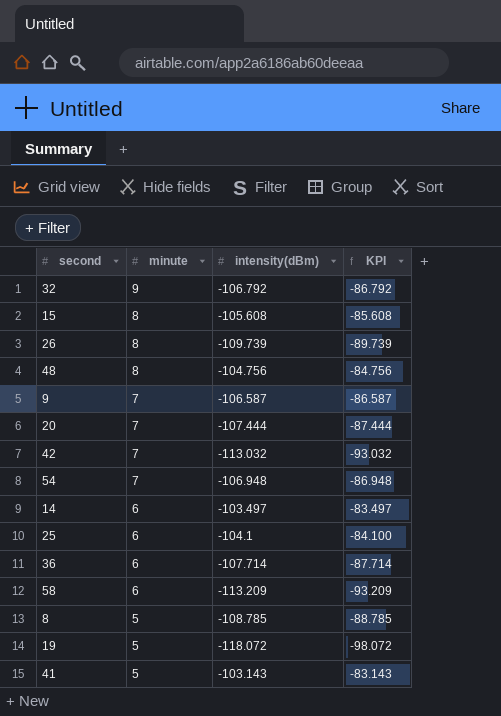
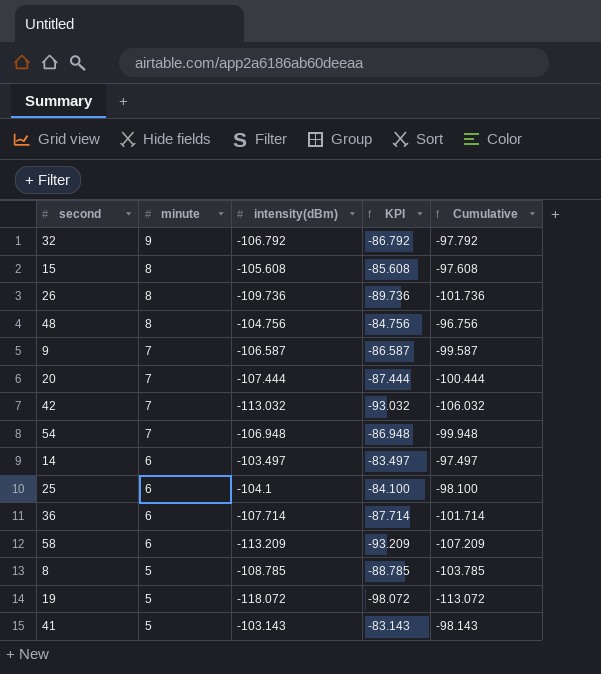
column Cumulative | formula: none -> [minute] + [intensity(dBm)]
26 | intensity(dBm): -109.739 -> -109.736
26 | KPI: -89.739 -> -89.736

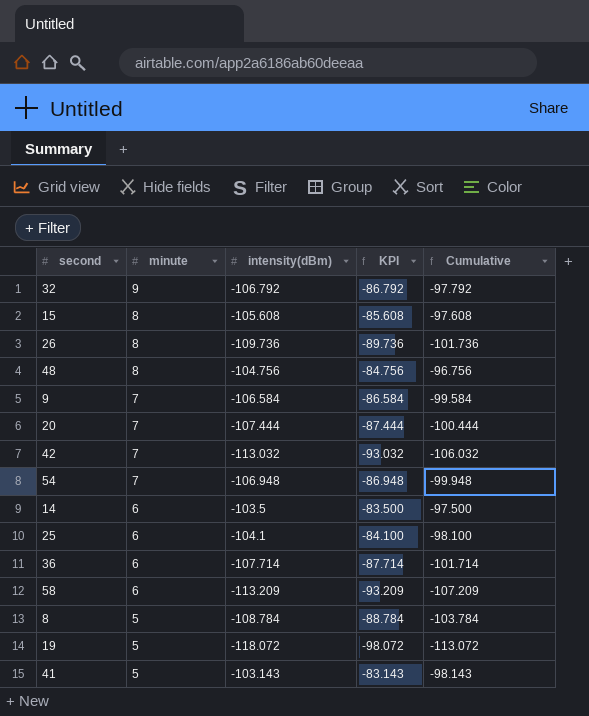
9 | intensity(dBm): -106.587 -> -106.584
9 | KPI: -86.587 -> -86.584
9 | Cumulative: -99.587 -> -99.584
14 | intensity(dBm): -103.497 -> -103.5
14 | KPI: -83.497 -> -83.500
14 | Cumulative: -97.497 -> -97.500
8 | intensity(dBm): -108.785 -> -108.784
8 | KPI: -88.785 -> -88.784
8 | Cumulative: -103.785 -> -103.784

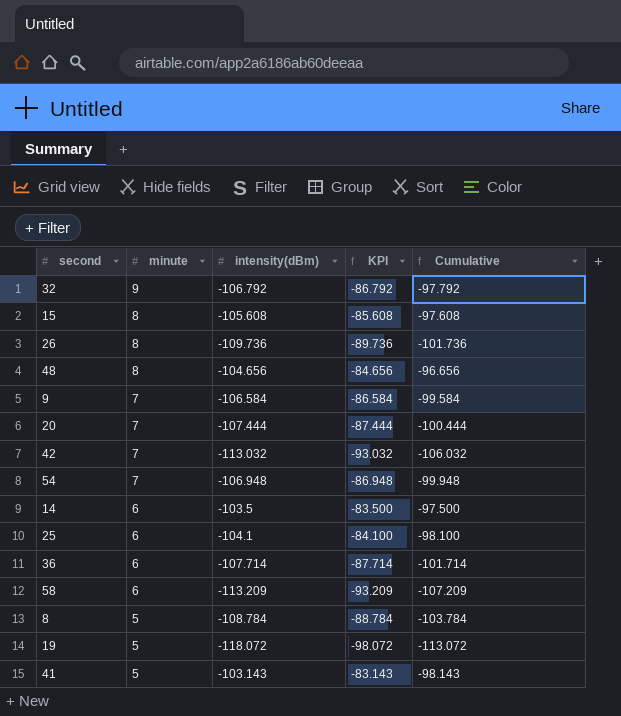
48 | intensity(dBm): -104.756 -> -104.656
48 | KPI: -84.756 -> -84.656
48 | Cumulative: -96.756 -> -96.656

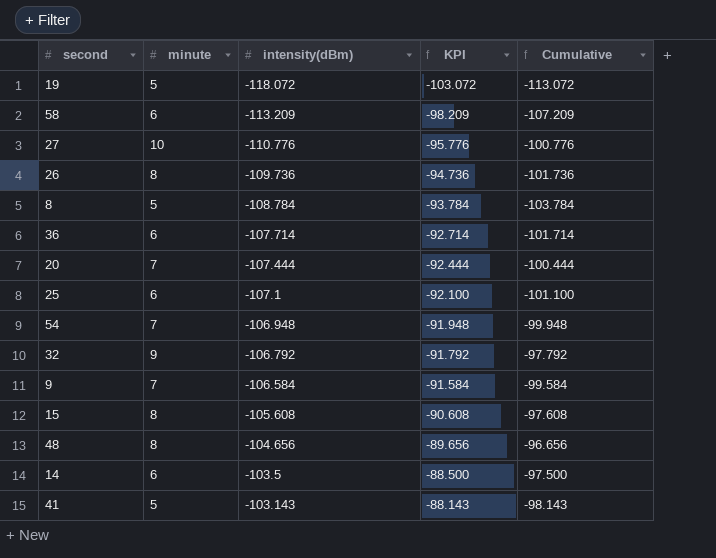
row order: minute descending -> intensity(dBm) ascending
column KPI | formula: [intensity(dBm)] + 20 -> [intensity(dBm)] + 15
row 42: 7 | -113.032 | -93.032 | -106.032 -> none
row 27: none -> 10 | -110.776 | -95.776 | -100.776
25 | intensity(dBm): -104.1 -> -107.1
25 | Cumulative: -98.100 -> -101.100

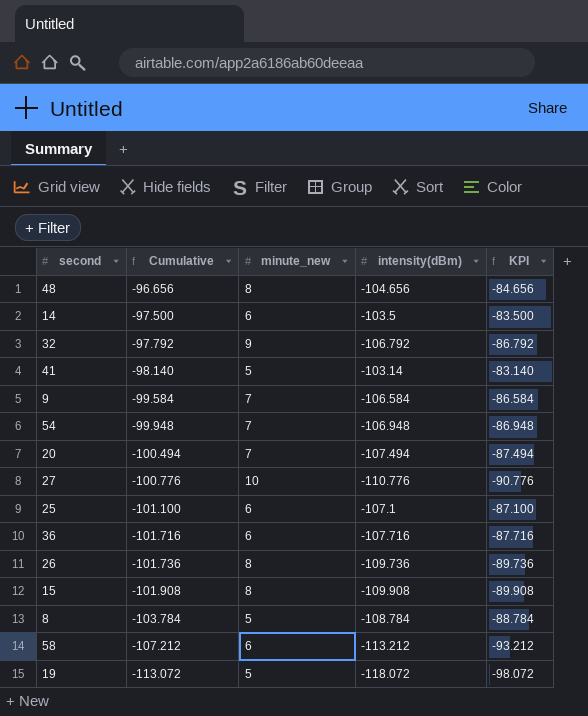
row order: intensity(dBm) ascending -> Cumulative descending
column Cumulative | position: 5 -> 2
column name: minute -> minute_new
column KPI | formula: [intensity(dBm)] + 15 -> [intensity(dBm)] + 20
41 | Cumulative: -98.143 -> -98.140
41 | intensity(dBm): -103.143 -> -103.14
20 | Cumulative: -100.444 -> -100.494
20 | intensity(dBm): -107.444 -> -107.494
36 | Cumulative: -101.714 -> -101.716
36 | intensity(dBm): -107.714 -> -107.716
15 | Cumulative: -97.608 -> -101.908
15 | intensity(dBm): -105.608 -> -109.908
58 | Cumulative: -107.209 -> -107.212
58 | intensity(dBm): -113.209 -> -113.212

